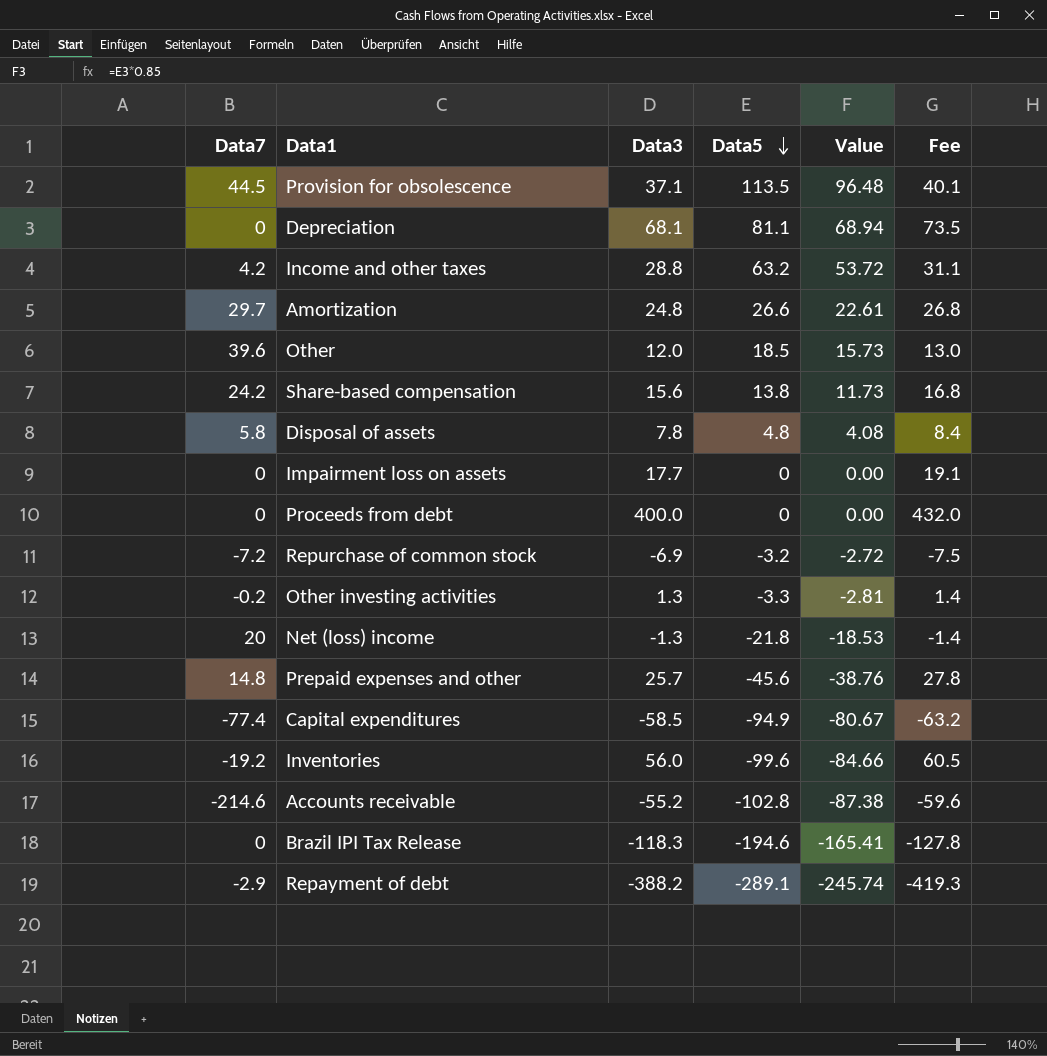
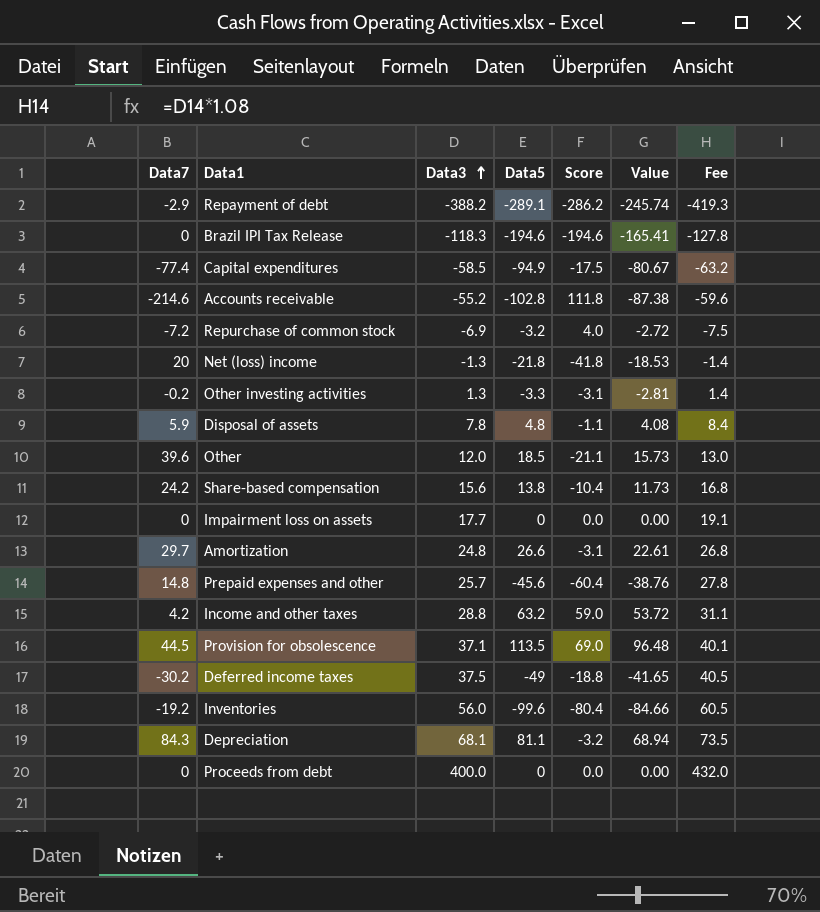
row order: Data5 descending -> Data3 ascending
column Score | formula: none -> [Data5] - [Data7]
Disposal of assets | Data7: 5.8 -> 5.9
row Deferred income taxes: none -> -30.2 | 37.5 | -49 | -18.8 | -41.65 | 40.5
Depreciation | Data7: 0 -> 84.3

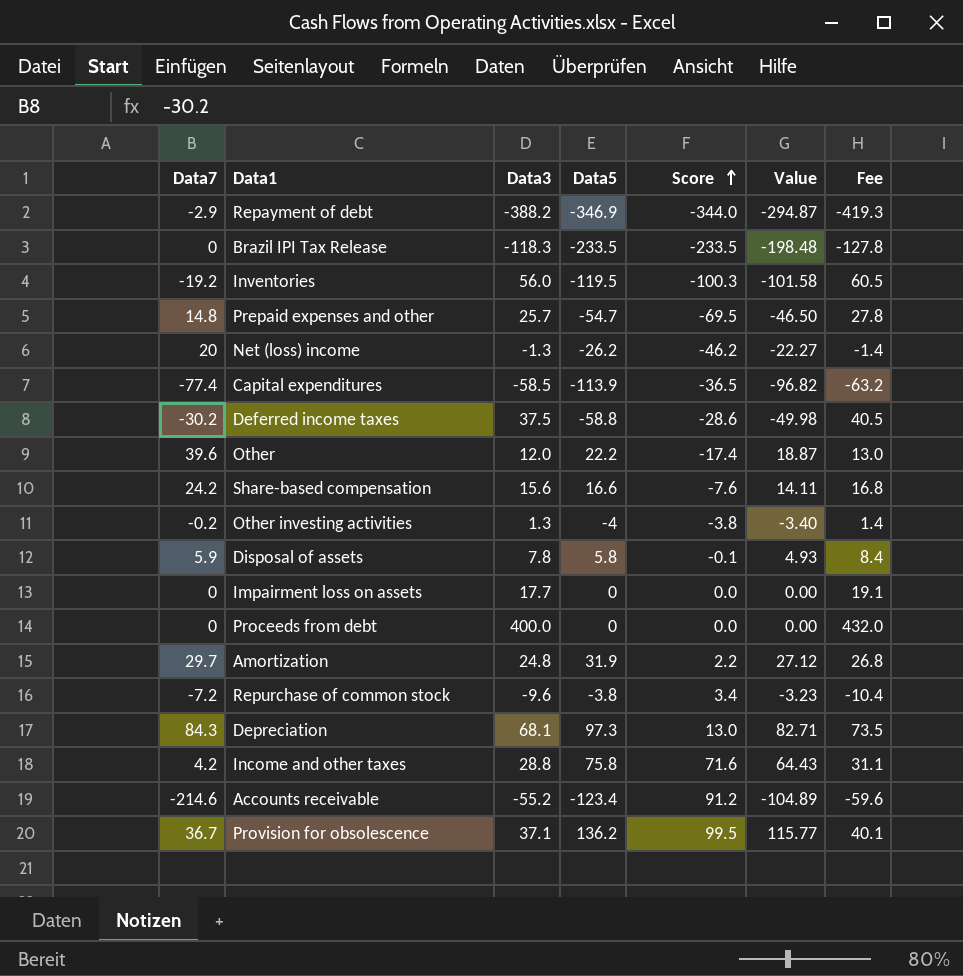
row order: Data3 ascending -> Score ascending
Repayment of debt | Data5: -289.1 -> -346.9
Repayment of debt | Score: -286.2 -> -344.0
Repayment of debt | Value: -245.74 -> -294.87
Brazil IPI Tax Release | Data5: -194.6 -> -233.5
Brazil IPI Tax Release | Score: -194.6 -> -233.5
Brazil IPI Tax Release | Value: -165.41 -> -198.48
Inventories | Data5: -99.6 -> -119.5
Inventories | Score: -80.4 -> -100.3
Inventories | Value: -84.66 -> -101.58
Prepaid expenses and other | Data5: -45.6 -> -54.7
Prepaid expenses and other | Score: -60.4 -> -69.5
Prepaid expenses and other | Value: -38.76 -> -46.50
Net (loss) income | Data5: -21.8 -> -26.2
Net (loss) income | Score: -41.8 -> -46.2
Net (loss) income | Value: -18.53 -> -22.27
Capital expenditures | Data5: -94.9 -> -113.9
Capital expenditures | Score: -17.5 -> -36.5
Capital expenditures | Value: -80.67 -> -96.82
Deferred income taxes | Data5: -49 -> -58.8
Deferred income taxes | Score: -18.8 -> -28.6
Deferred income taxes | Value: -41.65 -> -49.98
Other | Data5: 18.5 -> 22.2
Other | Score: -21.1 -> -17.4
Other | Value: 15.73 -> 18.87
Share-based compensation | Data5: 13.8 -> 16.6
Share-based compensation | Score: -10.4 -> -7.6
Share-based compensation | Value: 11.73 -> 14.11
Other investing activities | Data5: -3.3 -> -4
Other investing activities | Score: -3.1 -> -3.8
Other investing activities | Value: -2.81 -> -3.40
Disposal of assets | Data5: 4.8 -> 5.8
Disposal of assets | Score: -1.1 -> -0.1
Disposal of assets | Value: 4.08 -> 4.93
Amortization | Data5: 26.6 -> 31.9
Amortization | Score: -3.1 -> 2.2
Amortization | Value: 22.61 -> 27.12
Repurchase of common stock | Data3: -6.9 -> -9.6
Repurchase of common stock | Data5: -3.2 -> -3.8
Repurchase of common stock | Score: 4.0 -> 3.4
Repurchase of common stock | Value: -2.72 -> -3.23
Repurchase of common stock | Fee: -7.5 -> -10.4
Depreciation | Data5: 81.1 -> 97.3
Depreciation | Score: -3.2 -> 13.0
Depreciation | Value: 68.94 -> 82.71
Income and other taxes | Data5: 63.2 -> 75.8
Income and other taxes | Score: 59.0 -> 71.6
Income and other taxes | Value: 53.72 -> 64.43
Accounts receivable | Data5: -102.8 -> -123.4
Accounts receivable | Score: 111.8 -> 91.2
Accounts receivable | Value: -87.38 -> -104.89
Provision for obsolescence | Data7: 44.5 -> 36.7
Provision for obsolescence | Data5: 113.5 -> 136.2
Provision for obsolescence | Score: 69.0 -> 99.5
Provision for obsolescence | Value: 96.48 -> 115.77

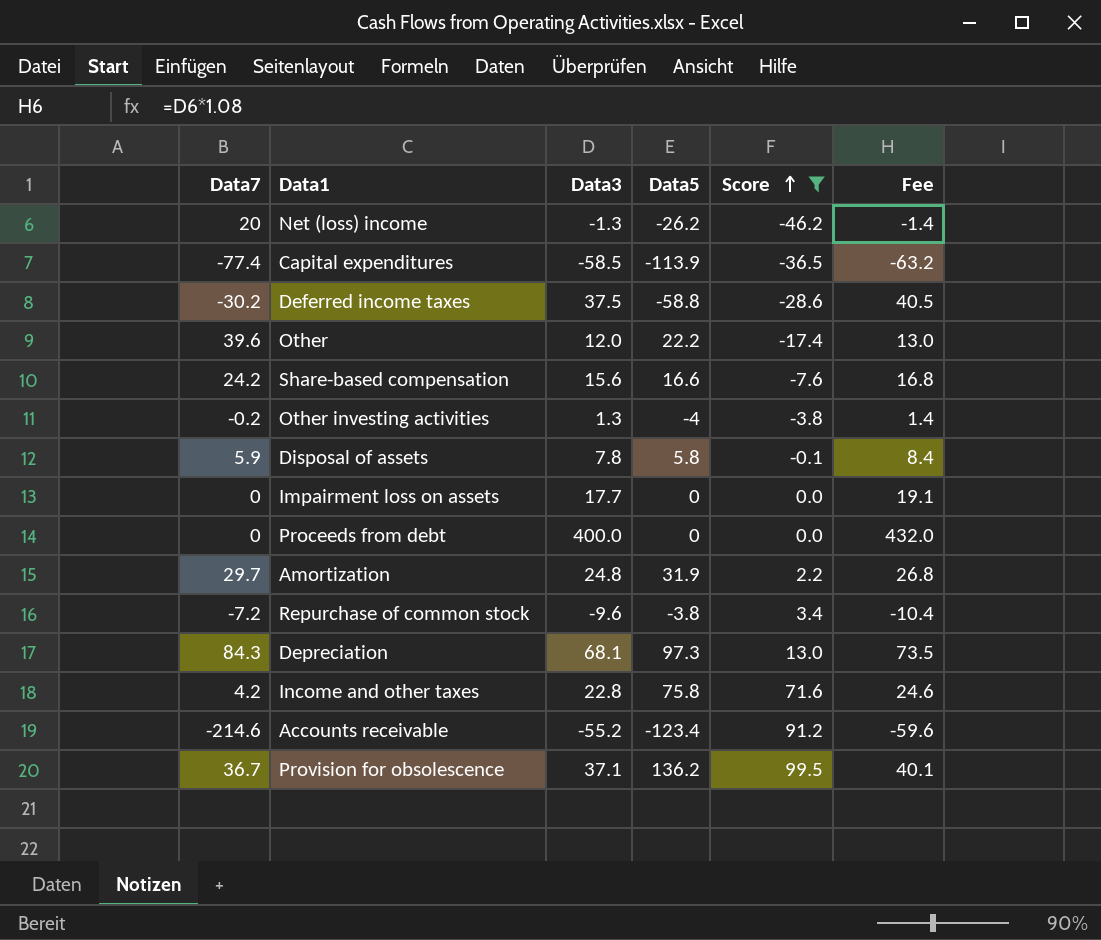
filter: none -> Score >= -46.2
column Value | formula: [Data5] * 0.85 -> none
Income and other taxes | Data3: 28.8 -> 22.8
Income and other taxes | Fee: 31.1 -> 24.6

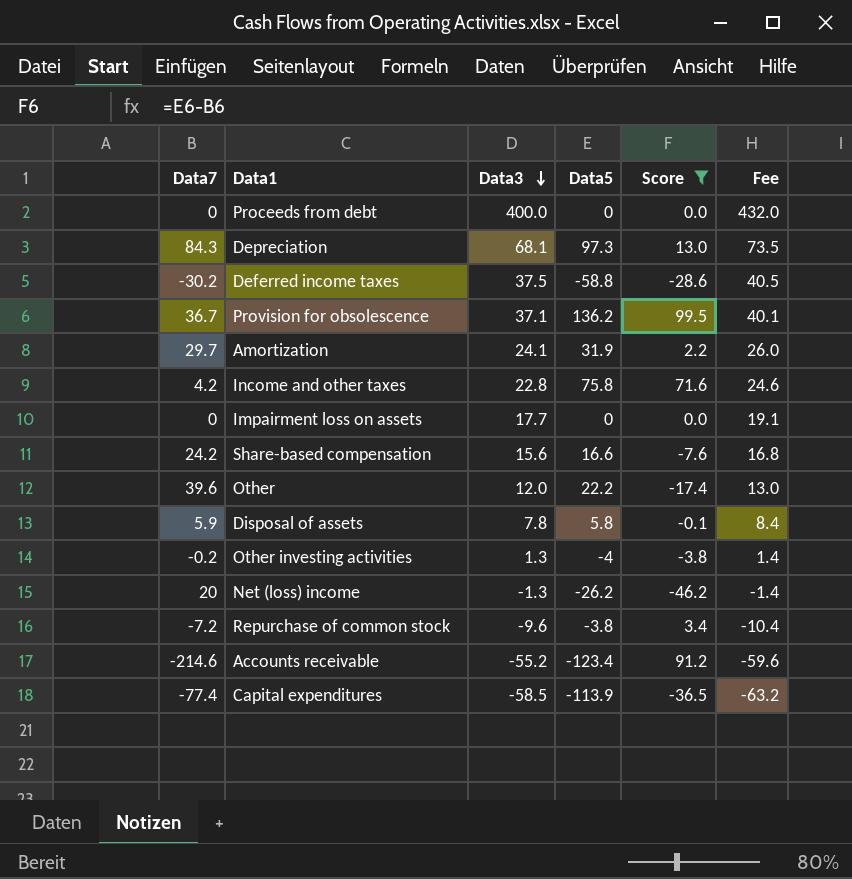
row order: Score ascending -> Data3 descending
Amortization | Data3: 24.8 -> 24.1
Amortization | Fee: 26.8 -> 26.0

